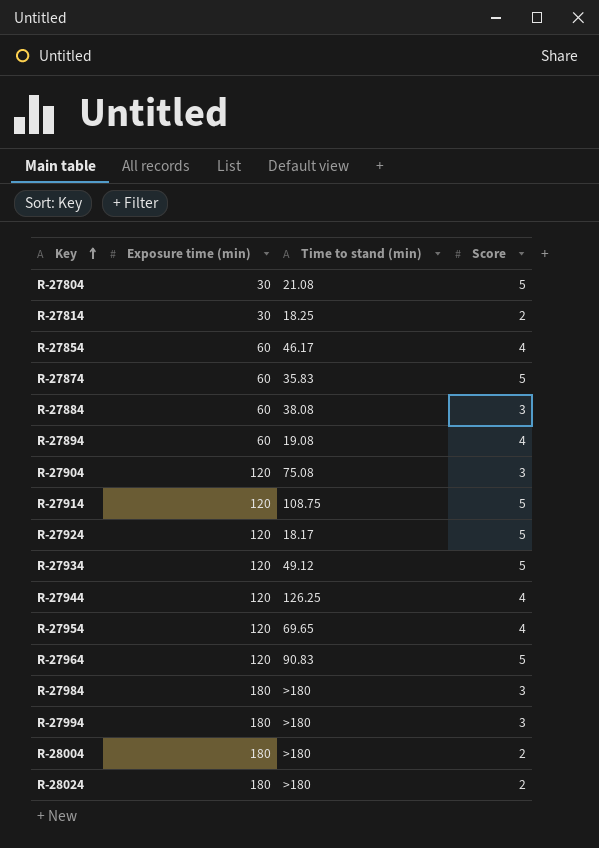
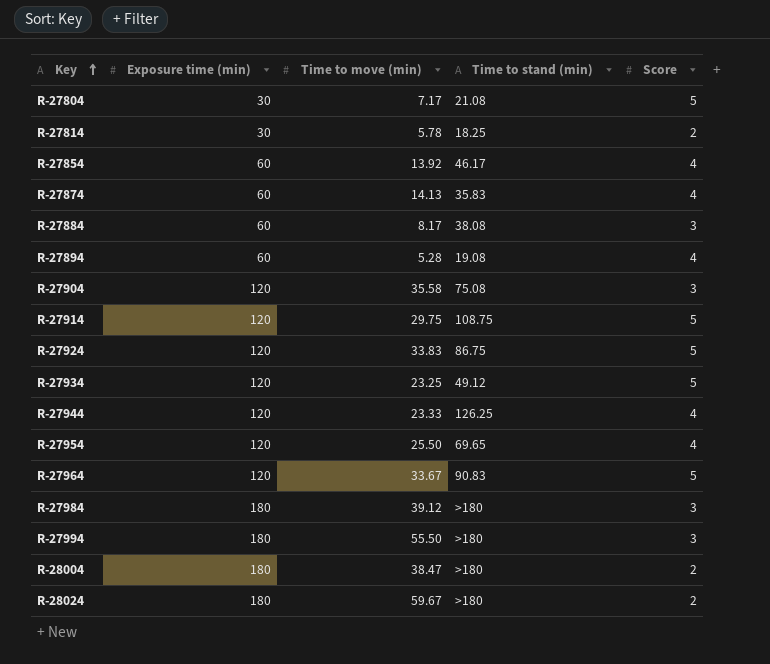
column Time to move (min) | position: none -> 3
R-27874 | Score: 5 -> 4
R-27924 | Time to stand (min): 18.17 -> 86.75

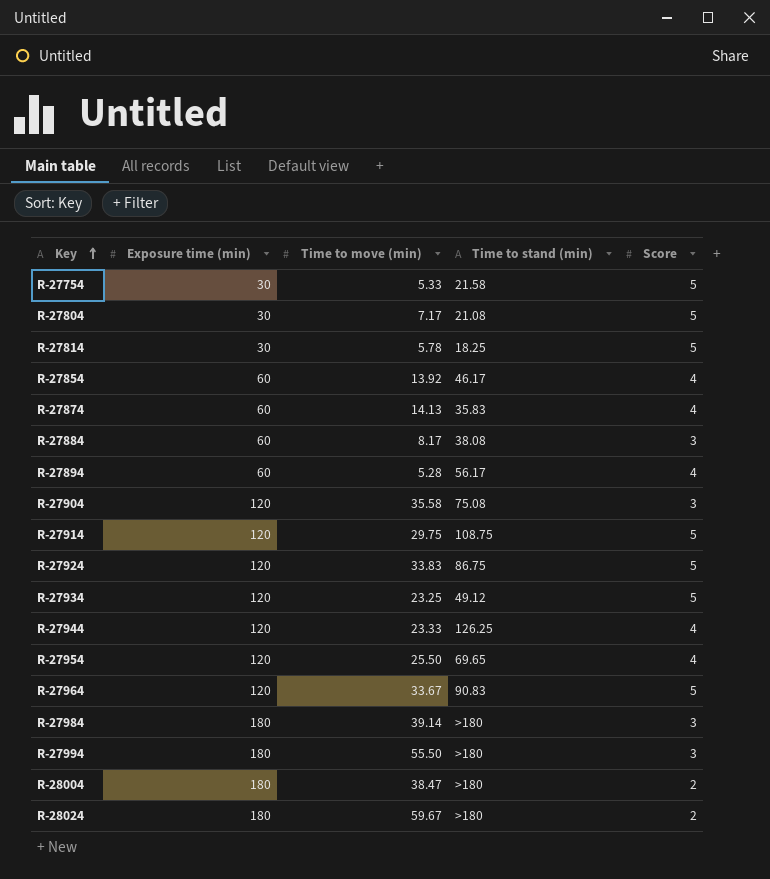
row R-27754: none -> 30 | 5.33 | 21.58 | 5
R-27814 | Score: 2 -> 5
R-27894 | Time to stand (min): 19.08 -> 56.17
R-27984 | Time to move (min): 39.12 -> 39.14

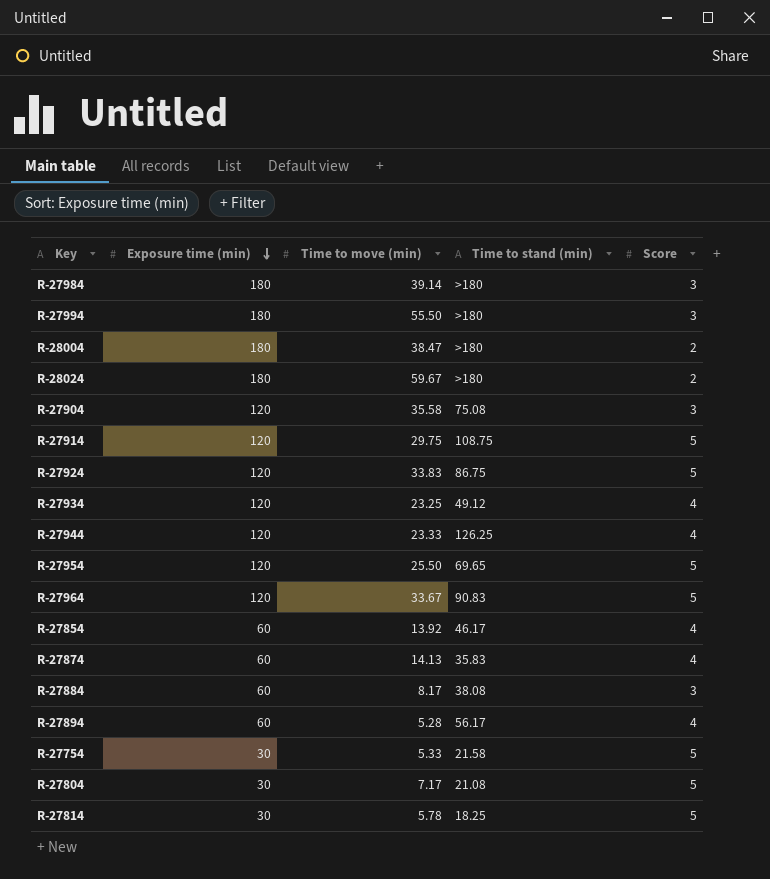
row order: Key ascending -> Exposure time (min) descending
R-27934 | Score: 5 -> 4
R-27954 | Score: 4 -> 5

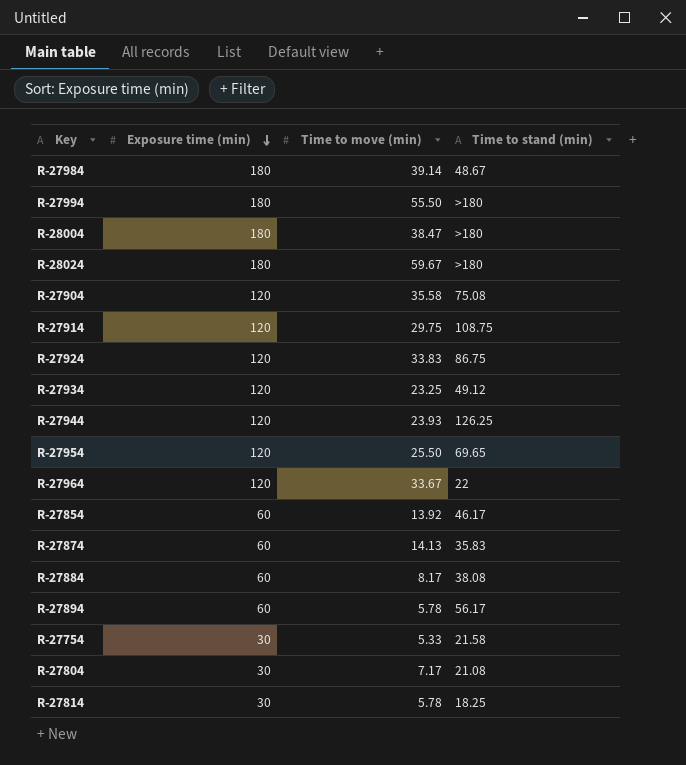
column Score | position: 5 -> none
R-27984 | Time to stand (min): >180 -> 48.67
R-27944 | Time to move (min): 23.33 -> 23.93
R-27964 | Time to stand (min): 90.83 -> 22
R-27894 | Time to move (min): 5.28 -> 5.78

